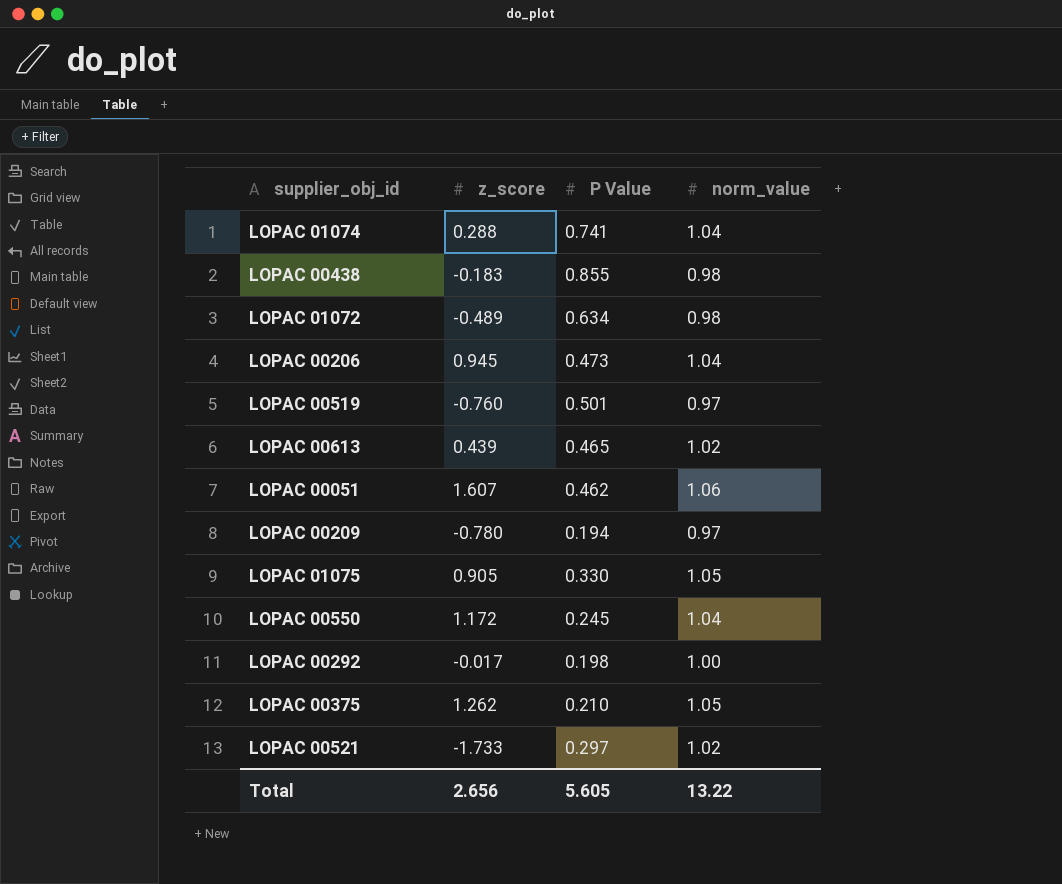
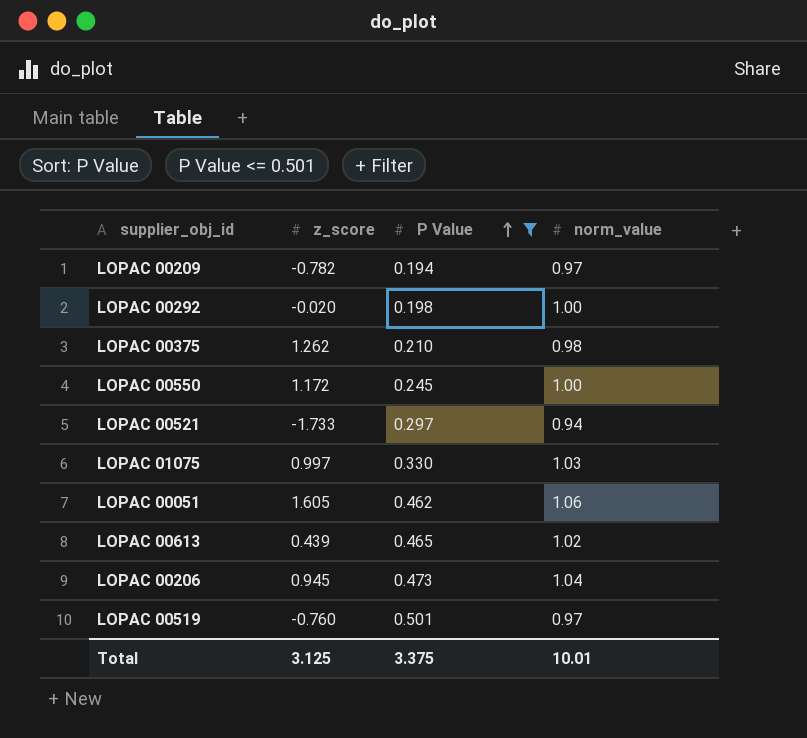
filter: none -> P Value <= 0.501
row order: none -> P Value ascending
LOPAC 00209 | z_score: -0.780 -> -0.782
LOPAC 00292 | z_score: -0.017 -> -0.020
LOPAC 00375 | norm_value: 1.05 -> 0.98
LOPAC 00550 | norm_value: 1.04 -> 1.00
LOPAC 00521 | norm_value: 1.02 -> 0.94
LOPAC 01075 | z_score: 0.905 -> 0.997
LOPAC 01075 | norm_value: 1.05 -> 1.03
LOPAC 00051 | z_score: 1.607 -> 1.605
Total | z_score: 2.656 -> 3.125
Total | P Value: 5.605 -> 3.375
Total | norm_value: 13.22 -> 10.01

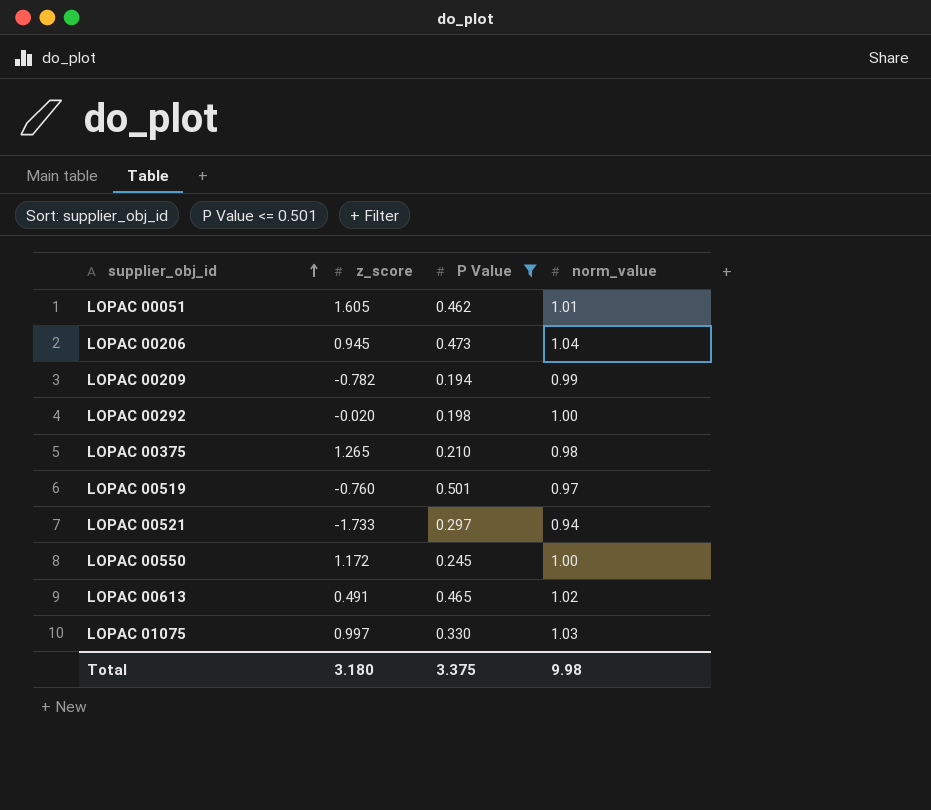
row order: P Value ascending -> supplier_obj_id ascending
LOPAC 00051 | norm_value: 1.06 -> 1.01
LOPAC 00209 | norm_value: 0.97 -> 0.99
LOPAC 00375 | z_score: 1.262 -> 1.265
LOPAC 00613 | z_score: 0.439 -> 0.491
Total | z_score: 3.125 -> 3.180
Total | norm_value: 10.01 -> 9.98

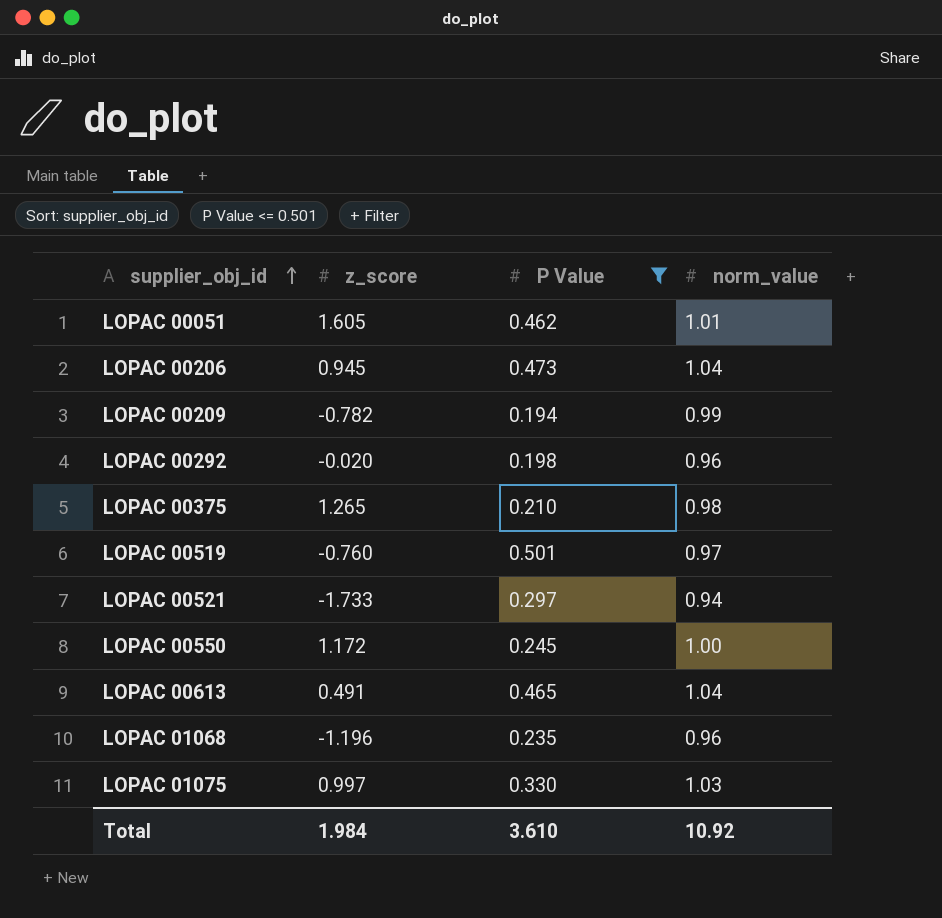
LOPAC 00292 | norm_value: 1.00 -> 0.96
LOPAC 00613 | norm_value: 1.02 -> 1.04
row LOPAC 01068: none -> -1.196 | 0.235 | 0.96
Total | z_score: 3.180 -> 1.984
Total | P Value: 3.375 -> 3.610
Total | norm_value: 9.98 -> 10.92

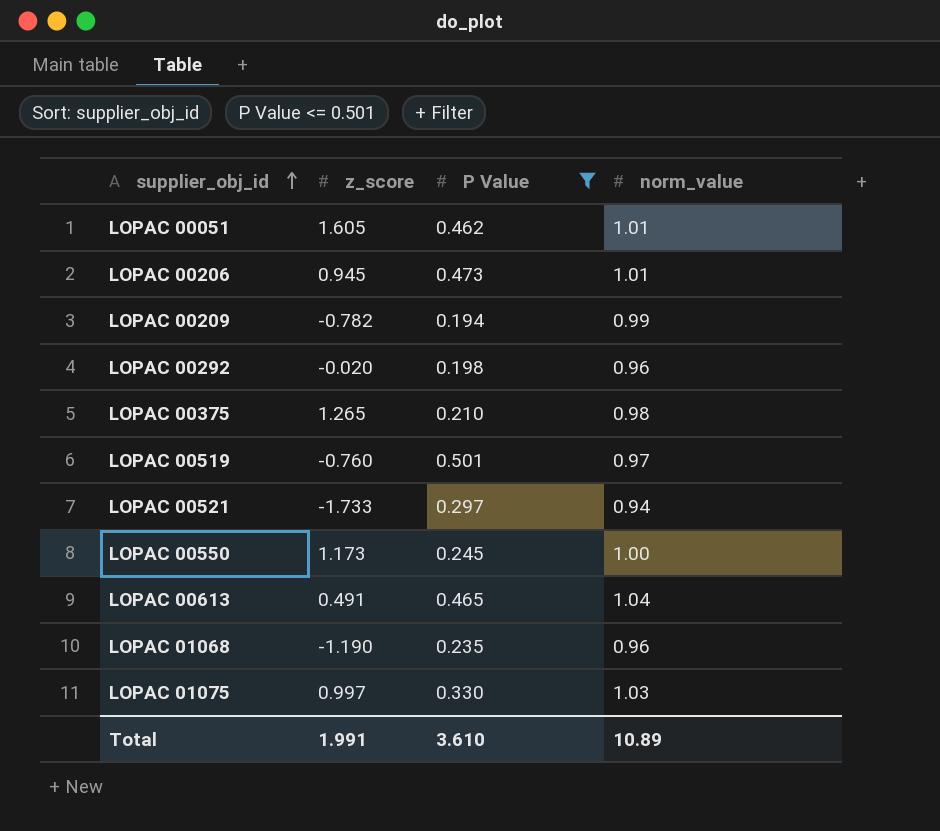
LOPAC 00206 | norm_value: 1.04 -> 1.01
LOPAC 00550 | z_score: 1.172 -> 1.173
LOPAC 01068 | z_score: -1.196 -> -1.190
Total | z_score: 1.984 -> 1.991
Total | norm_value: 10.92 -> 10.89

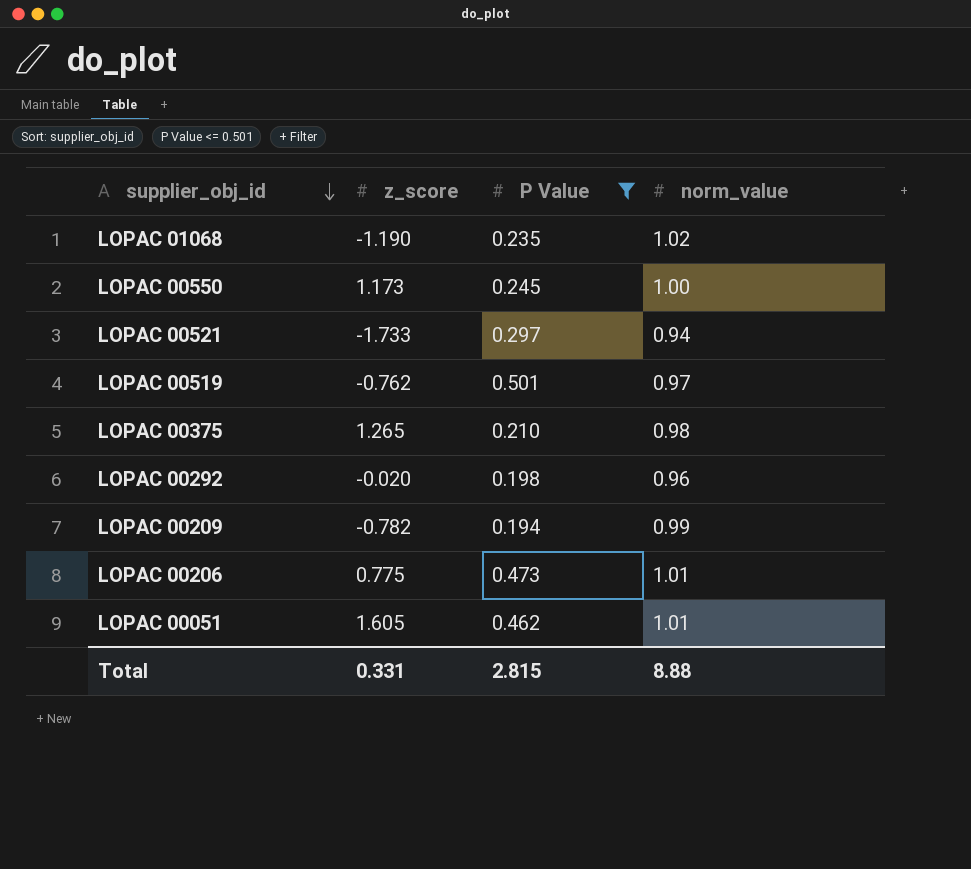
row order: supplier_obj_id ascending -> supplier_obj_id descending
row LOPAC 00613: 0.491 | 0.465 | 1.04 -> none
row LOPAC 01075: 0.997 | 0.330 | 1.03 -> none
LOPAC 01068 | norm_value: 0.96 -> 1.02
LOPAC 00519 | z_score: -0.760 -> -0.762
LOPAC 00206 | z_score: 0.945 -> 0.775
Total | z_score: 1.991 -> 0.331
Total | P Value: 3.610 -> 2.815
Total | norm_value: 10.89 -> 8.88

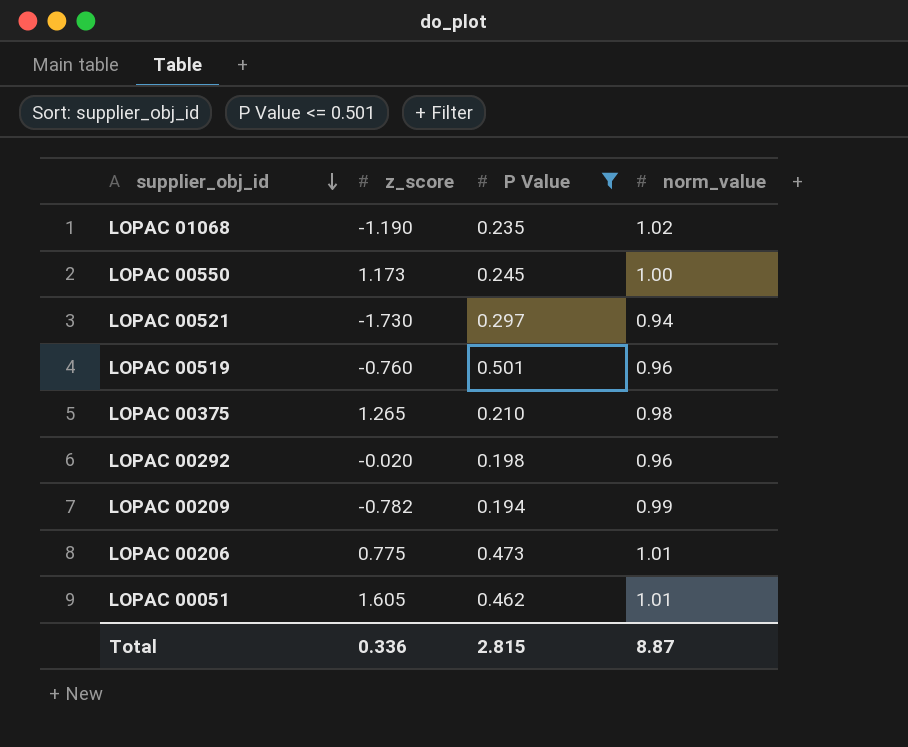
LOPAC 00521 | z_score: -1.733 -> -1.730
LOPAC 00519 | z_score: -0.762 -> -0.760
LOPAC 00519 | norm_value: 0.97 -> 0.96
Total | z_score: 0.331 -> 0.336
Total | norm_value: 8.88 -> 8.87

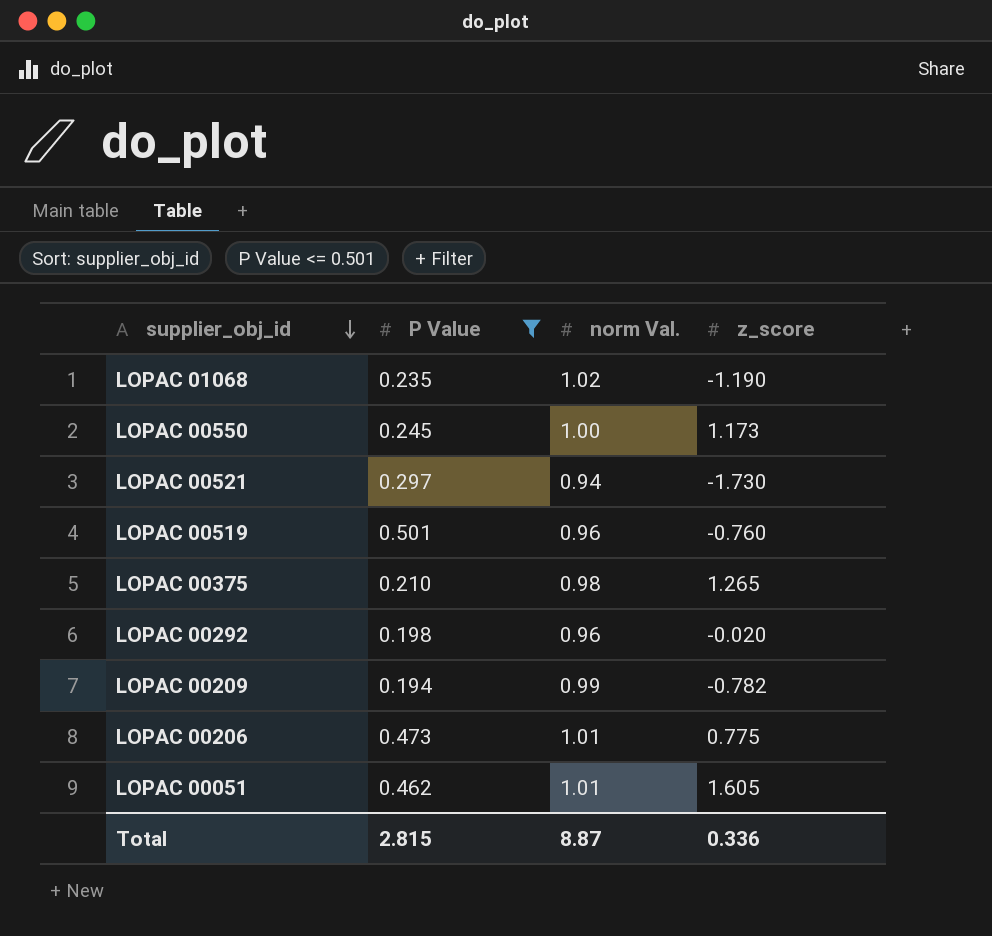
column name: norm_value -> norm Val.
column z_score | position: 2 -> 4

